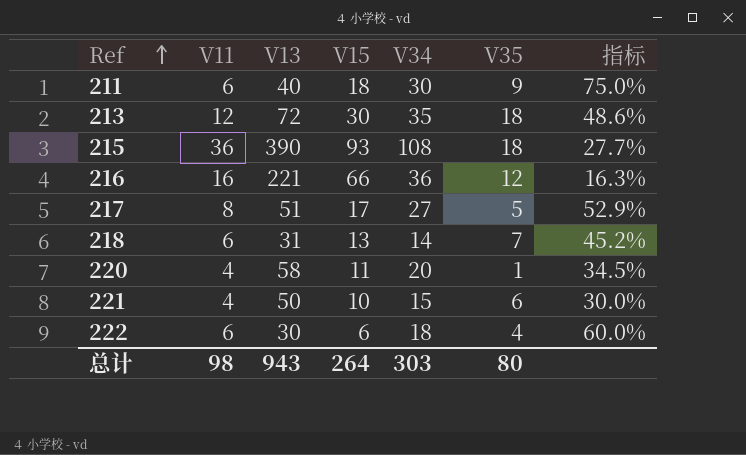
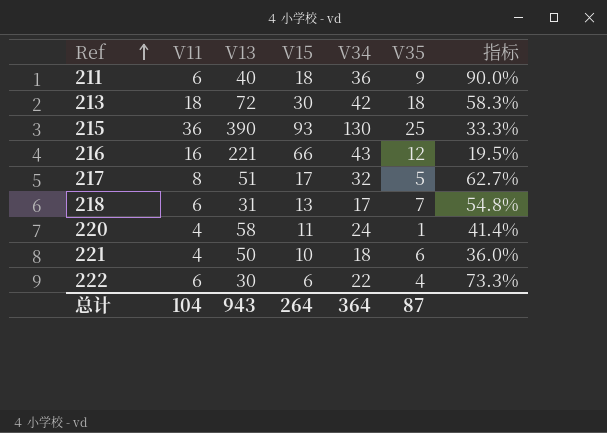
211 | V34: 30 -> 36
211 | 指标: 75.0% -> 90.0%
213 | V11: 12 -> 18
213 | V34: 35 -> 42
213 | 指标: 48.6% -> 58.3%
215 | V34: 108 -> 130
215 | V35: 18 -> 25
215 | 指标: 27.7% -> 33.3%
216 | V34: 36 -> 43
216 | 指标: 16.3% -> 19.5%
217 | V34: 27 -> 32
217 | 指标: 52.9% -> 62.7%
218 | V34: 14 -> 17
218 | 指标: 45.2% -> 54.8%
220 | V34: 20 -> 24
220 | 指标: 34.5% -> 41.4%
221 | V34: 15 -> 18
221 | 指标: 30.0% -> 36.0%
222 | V34: 18 -> 22
222 | 指标: 60.0% -> 73.3%
总计 | V11: 98 -> 104
总计 | V34: 303 -> 364
总计 | V35: 80 -> 87

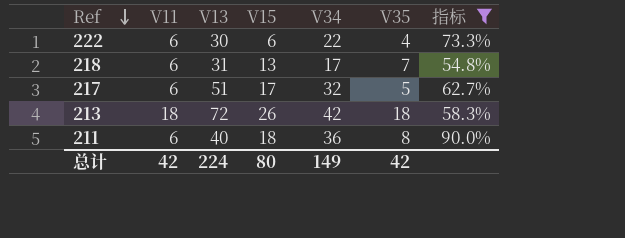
filter: none -> 指标 >= 54.8%
row order: Ref ascending -> Ref descending
217 | V11: 8 -> 6
213 | V15: 30 -> 26
211 | V35: 9 -> 8
总计 | V11: 104 -> 42
总计 | V13: 943 -> 224
总计 | V15: 264 -> 80
总计 | V34: 364 -> 149
总计 | V35: 87 -> 42

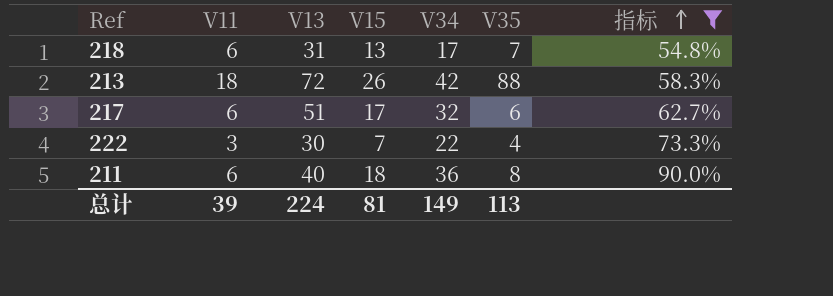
row order: Ref descending -> 指标 ascending
213 | V35: 18 -> 88
217 | V35: 5 -> 6
222 | V11: 6 -> 3
222 | V15: 6 -> 7
总计 | V11: 42 -> 39
总计 | V15: 80 -> 81
总计 | V35: 42 -> 113

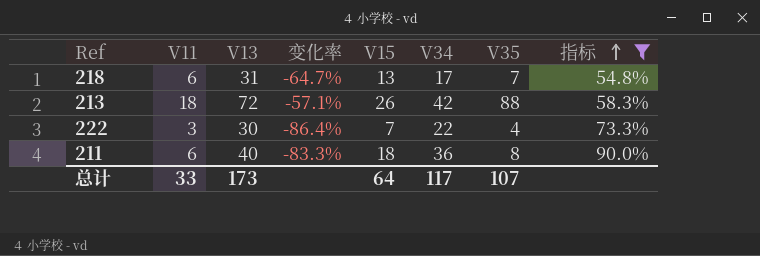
column 变化率 | formula: none -> ([V11] - [V34]) / [V34]
row 217: 6 | 51 | 17 | 32 | 6 | 62.7% -> none
总计 | V11: 39 -> 33
总计 | V13: 224 -> 173
总计 | V15: 81 -> 64
总计 | V34: 149 -> 117
总计 | V35: 113 -> 107

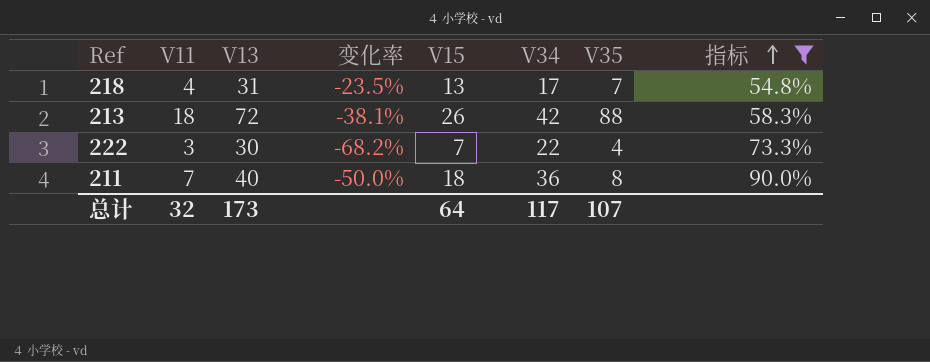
column 变化率 | formula: ([V11] - [V34]) / [V34] -> ([V15] - [V34]) / [V34]
218 | V11: 6 -> 4
211 | V11: 6 -> 7
总计 | V11: 33 -> 32

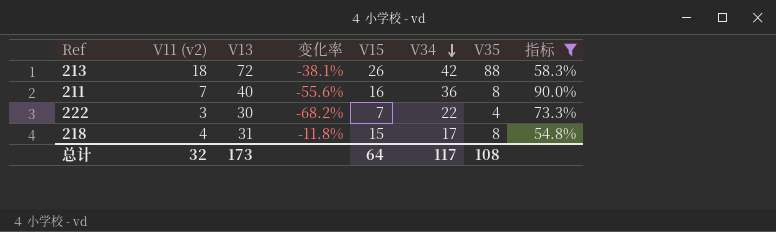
row order: 指标 ascending -> V34 descending
column name: V11 -> V11 (v2)
211 | 变化率: -50.0% -> -55.6%
211 | V15: 18 -> 16
218 | 变化率: -23.5% -> -11.8%
218 | V15: 13 -> 15
218 | V35: 7 -> 8
总计 | V35: 107 -> 108

